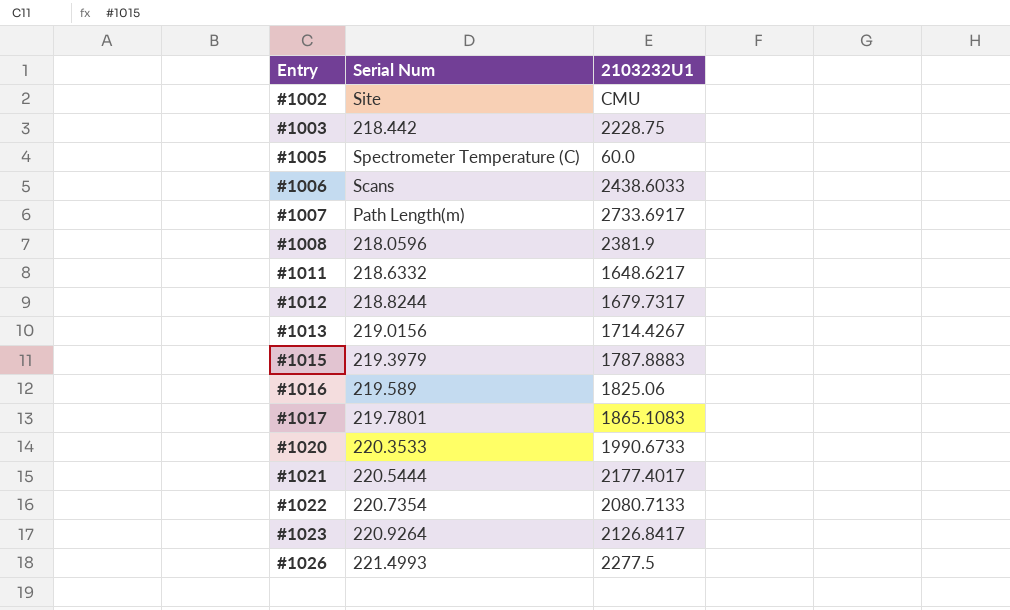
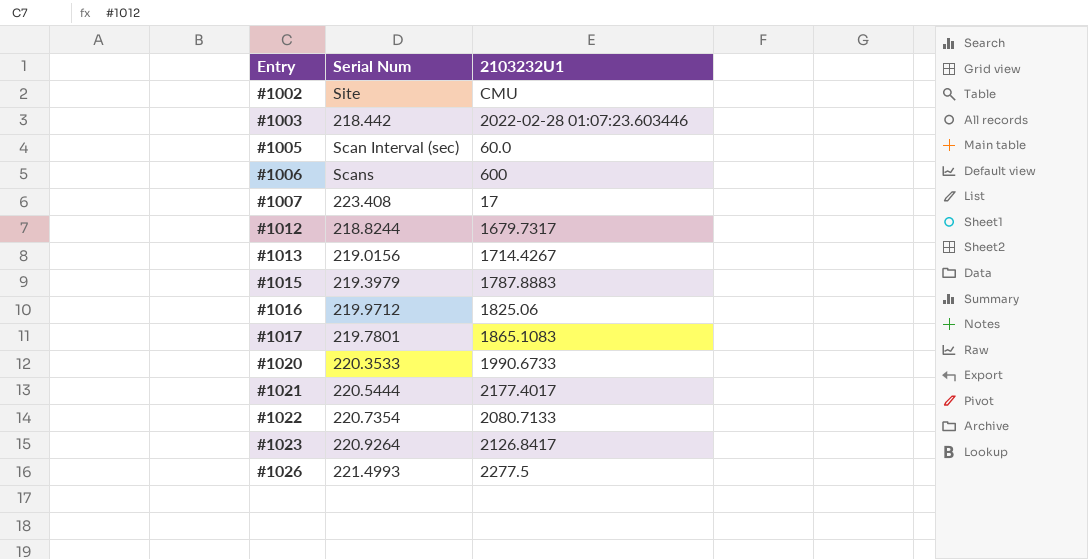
row #1008: 218.0596 | 2381.9 -> none
row #1011: 218.6332 | 1648.6217 -> none
#1003 | 2103232U1: 2228.75 -> 2022-02-28 01:07:23.603446
#1005 | Serial Num: Spectrometer Temperature (C) -> Scan Interval (sec)
#1006 | 2103232U1: 2438.6033 -> 600
#1007 | Serial Num: Path Length(m) -> 223.408
#1007 | 2103232U1: 2733.6917 -> 17
#1016 | Serial Num: 219.589 -> 219.9712

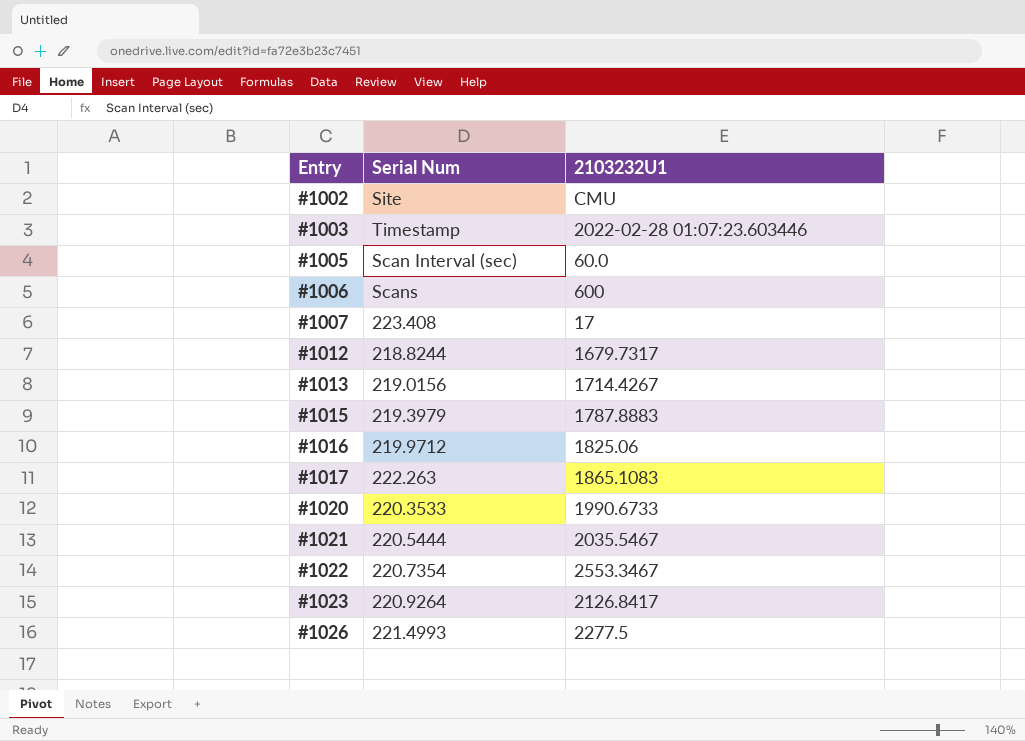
#1003 | Serial Num: 218.442 -> Timestamp
#1017 | Serial Num: 219.7801 -> 222.263
#1021 | 2103232U1: 2177.4017 -> 2035.5467
#1022 | 2103232U1: 2080.7133 -> 2553.3467

